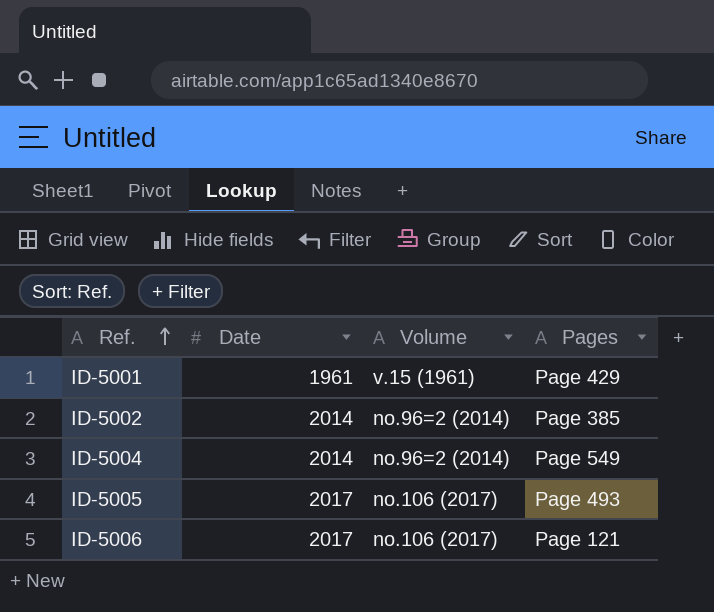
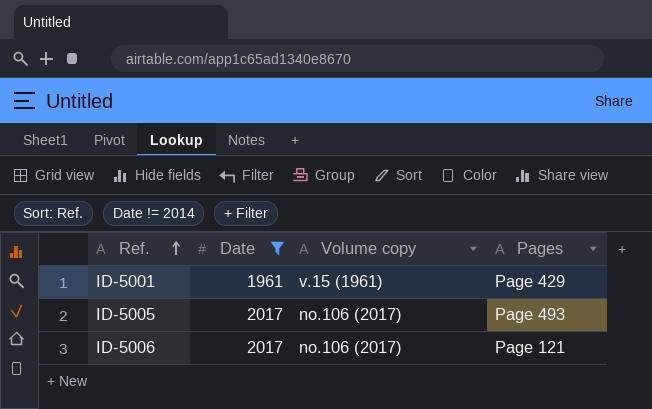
filter: none -> Date != 2014
column name: Volume -> Volume copy

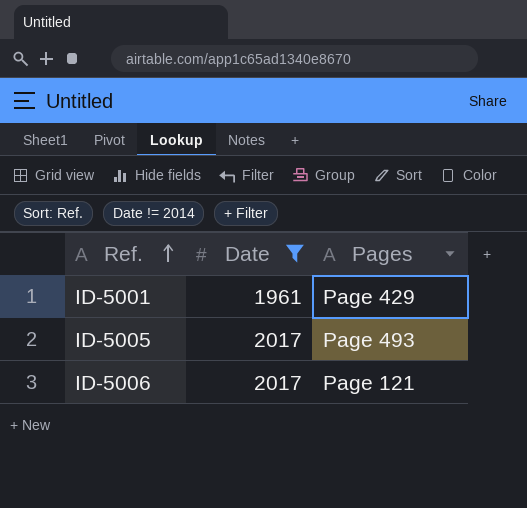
column Volume copy | position: 3 -> none

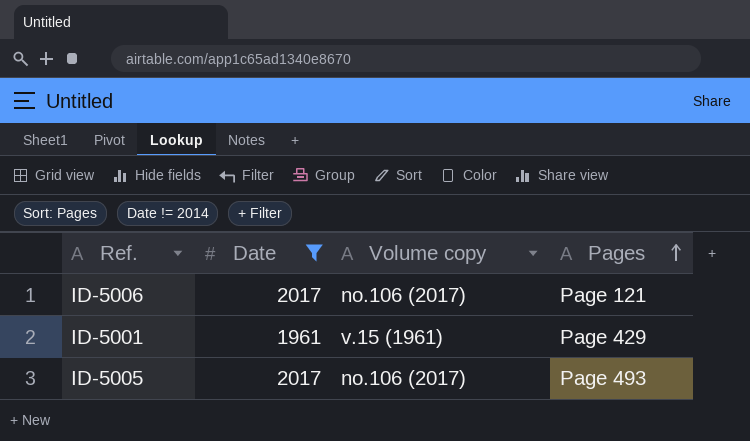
row order: Ref. ascending -> Pages ascending
column Volume copy | position: none -> 3

